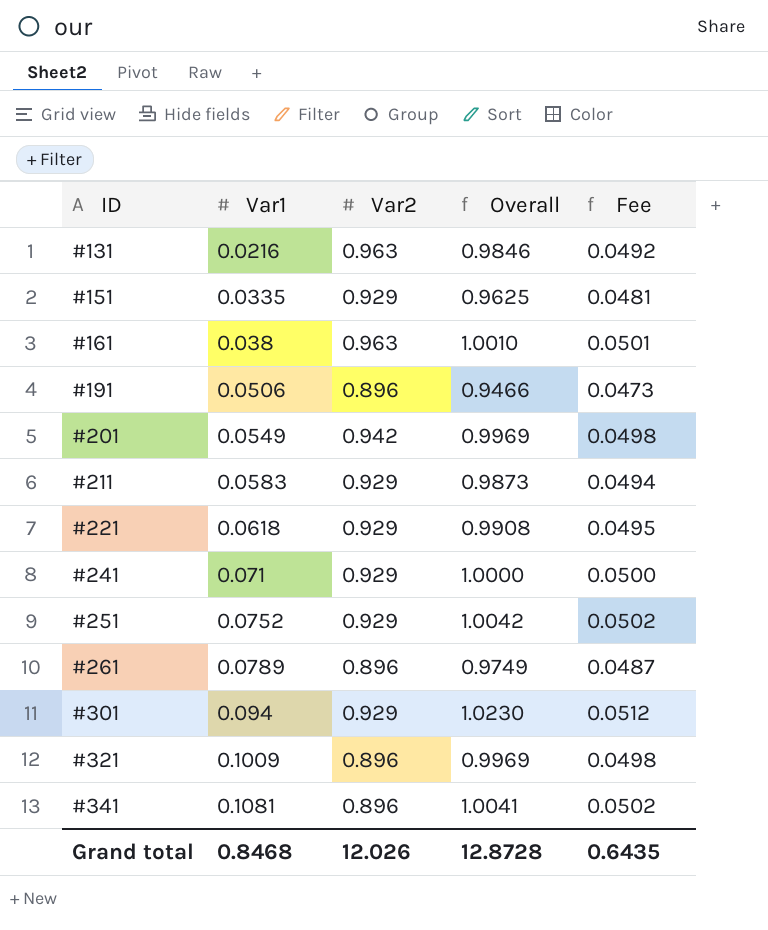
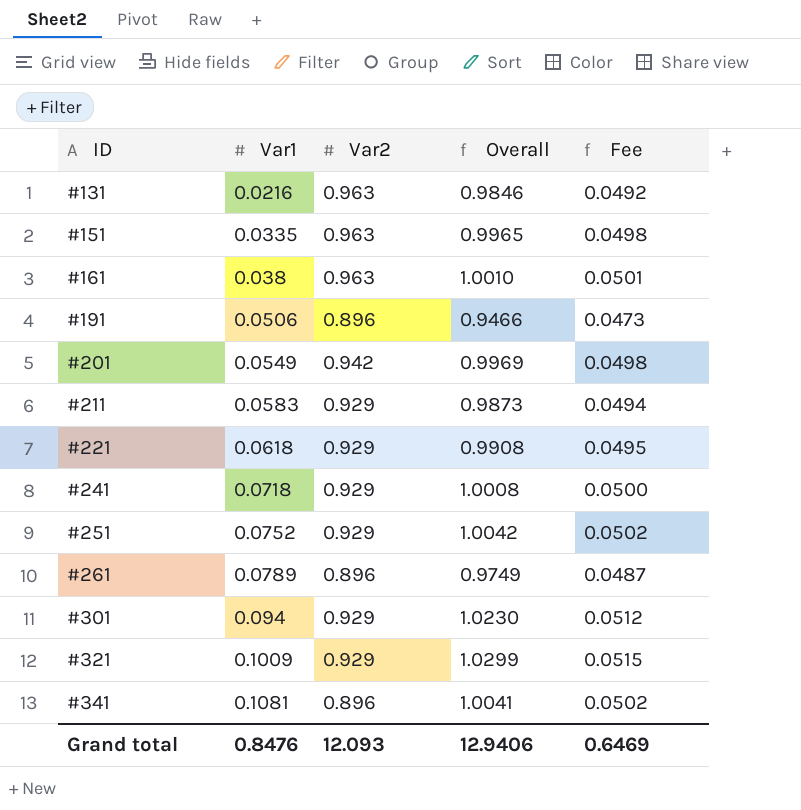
#151 | Var2: 0.929 -> 0.963
#151 | Overall: 0.9625 -> 0.9965
#151 | Fee: 0.0481 -> 0.0498
#241 | Var1: 0.071 -> 0.0718
#241 | Overall: 1.0000 -> 1.0008
#321 | Var2: 0.896 -> 0.929
#321 | Overall: 0.9969 -> 1.0299
#321 | Fee: 0.0498 -> 0.0515
Grand total | Var1: 0.8468 -> 0.8476
Grand total | Var2: 12.026 -> 12.093
Grand total | Overall: 12.8728 -> 12.9406
Grand total | Fee: 0.6435 -> 0.6469

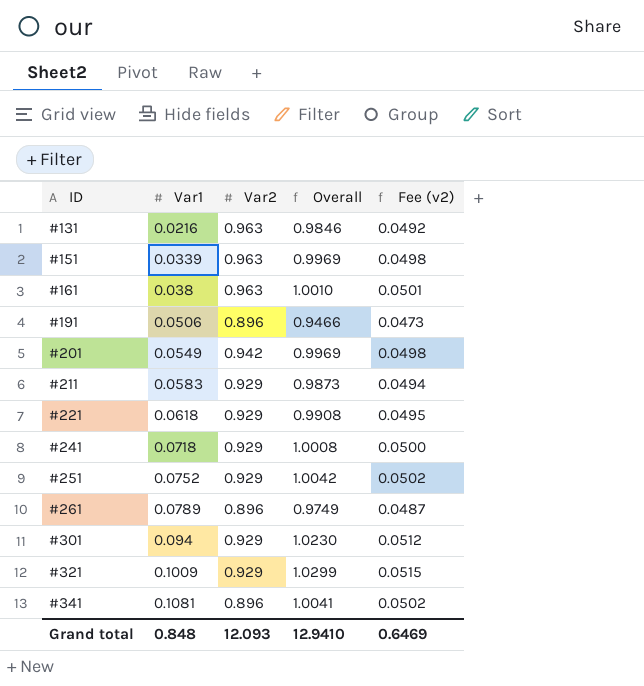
column name: Fee -> Fee (v2)
#151 | Var1: 0.0335 -> 0.0339
#151 | Overall: 0.9965 -> 0.9969
Grand total | Var1: 0.8476 -> 0.848
Grand total | Overall: 12.9406 -> 12.9410

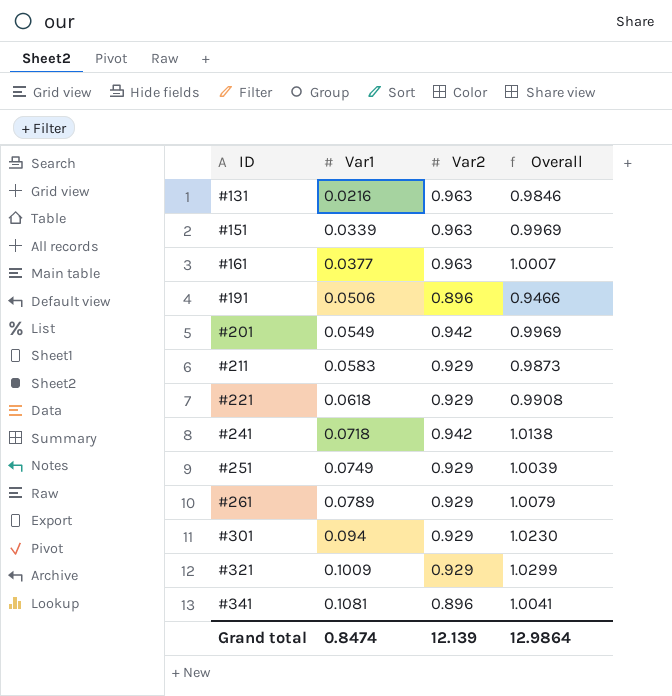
column Fee (v2) | formula: [Overall] * 0.05 -> none
#161 | Var1: 0.038 -> 0.0377
#161 | Overall: 1.0010 -> 1.0007
#241 | Var2: 0.929 -> 0.942
#241 | Overall: 1.0008 -> 1.0138
#251 | Var1: 0.0752 -> 0.0749
#251 | Overall: 1.0042 -> 1.0039
#261 | Var2: 0.896 -> 0.929
#261 | Overall: 0.9749 -> 1.0079
Grand total | Var1: 0.848 -> 0.8474
Grand total | Var2: 12.093 -> 12.139
Grand total | Overall: 12.9410 -> 12.9864

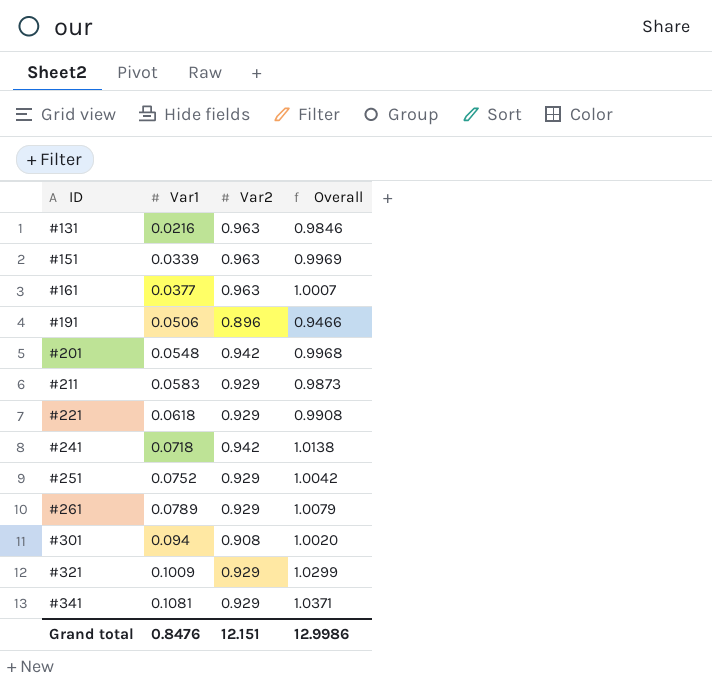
#201 | Var1: 0.0549 -> 0.0548
#201 | Overall: 0.9969 -> 0.9968
#251 | Var1: 0.0749 -> 0.0752
#251 | Overall: 1.0039 -> 1.0042
#301 | Var2: 0.929 -> 0.908
#301 | Overall: 1.0230 -> 1.0020
#341 | Var2: 0.896 -> 0.929
#341 | Overall: 1.0041 -> 1.0371
Grand total | Var1: 0.8474 -> 0.8476
Grand total | Var2: 12.139 -> 12.151
Grand total | Overall: 12.9864 -> 12.9986

